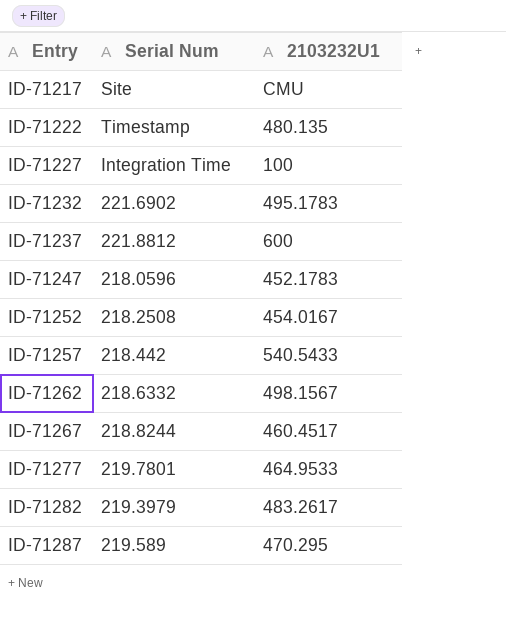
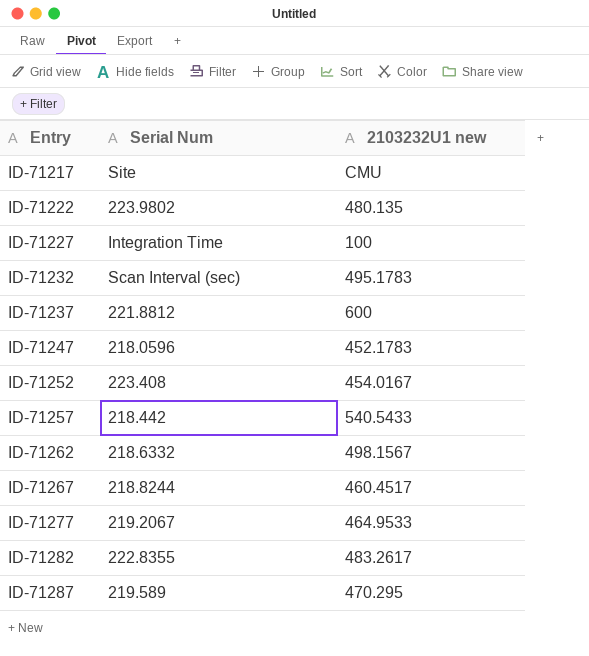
column name: 2103232U1 -> 2103232U1 new
ID-71222 | Serial Num: Timestamp -> 223.9802
ID-71232 | Serial Num: 221.6902 -> Scan Interval (sec)
ID-71252 | Serial Num: 218.2508 -> 223.408
ID-71277 | Serial Num: 219.7801 -> 219.2067
ID-71282 | Serial Num: 219.3979 -> 222.8355

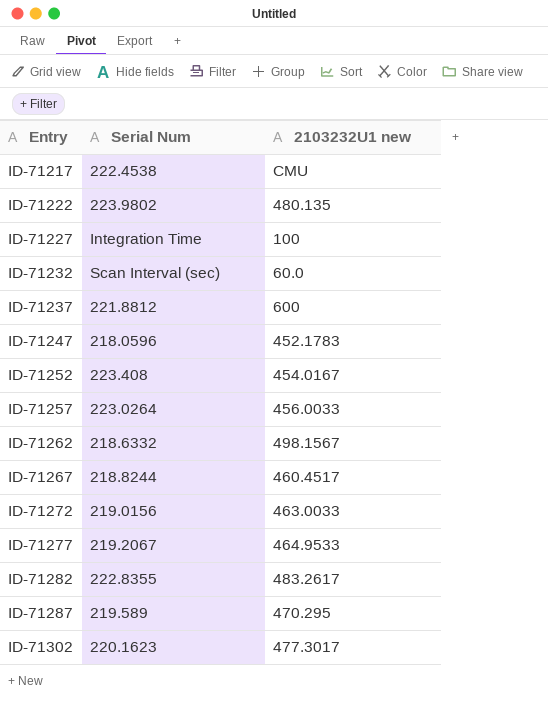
ID-71217 | Serial Num: Site -> 222.4538
ID-71232 | 2103232U1 new: 495.1783 -> 60.0
ID-71257 | Serial Num: 218.442 -> 223.0264
ID-71257 | 2103232U1 new: 540.5433 -> 456.0033
row ID-71272: none -> 219.0156 | 463.0033
row ID-71302: none -> 220.1623 | 477.3017

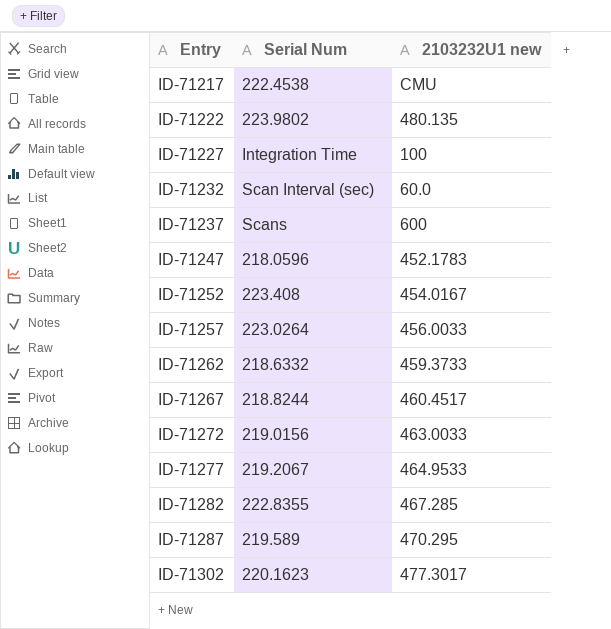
ID-71237 | Serial Num: 221.8812 -> Scans
ID-71262 | 2103232U1 new: 498.1567 -> 459.3733
ID-71282 | 2103232U1 new: 483.2617 -> 467.285

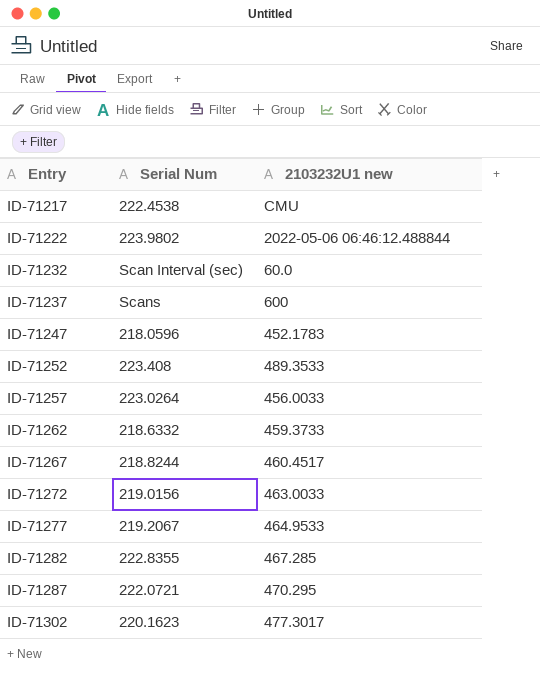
row ID-71227: Integration Time | 100 -> none
ID-71222 | 2103232U1 new: 480.135 -> 2022-05-06 06:46:12.488844
ID-71252 | 2103232U1 new: 454.0167 -> 489.3533
ID-71287 | Serial Num: 219.589 -> 222.0721

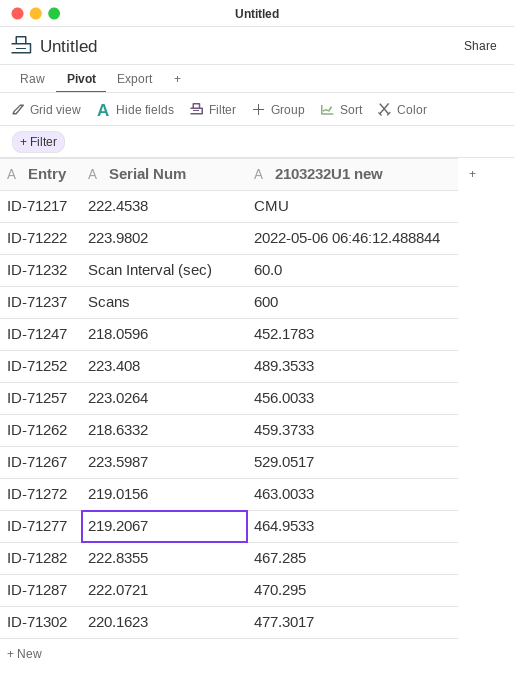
ID-71267 | Serial Num: 218.8244 -> 223.5987
ID-71267 | 2103232U1 new: 460.4517 -> 529.0517

